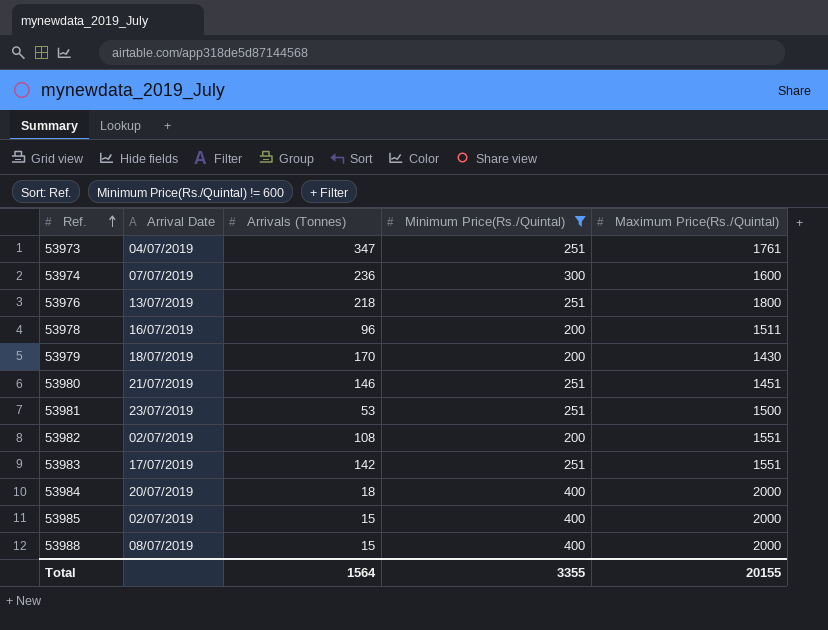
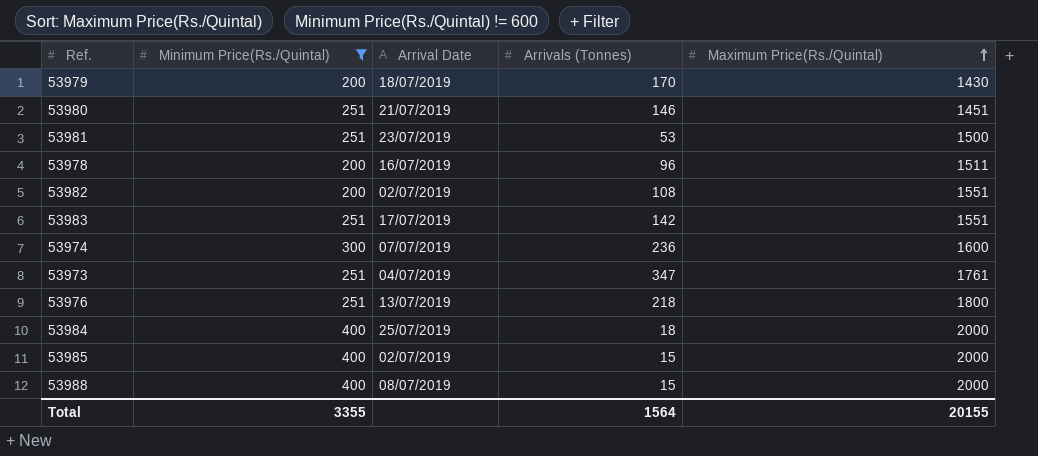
row order: Ref. ascending -> Maximum Price(Rs./Quintal) ascending
column Minimum Price(Rs./Quintal) | position: 4 -> 2
53984 | Arrival Date: 20/07/2019 -> 25/07/2019

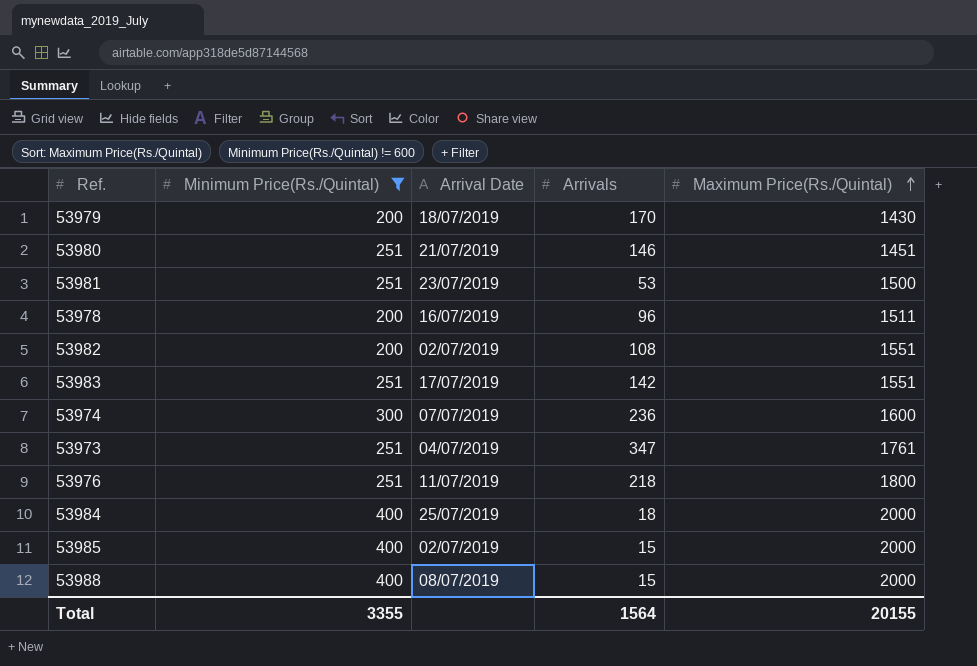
column name: Arrivals (Tonnes) -> Arrivals
53976 | Arrival Date: 13/07/2019 -> 11/07/2019

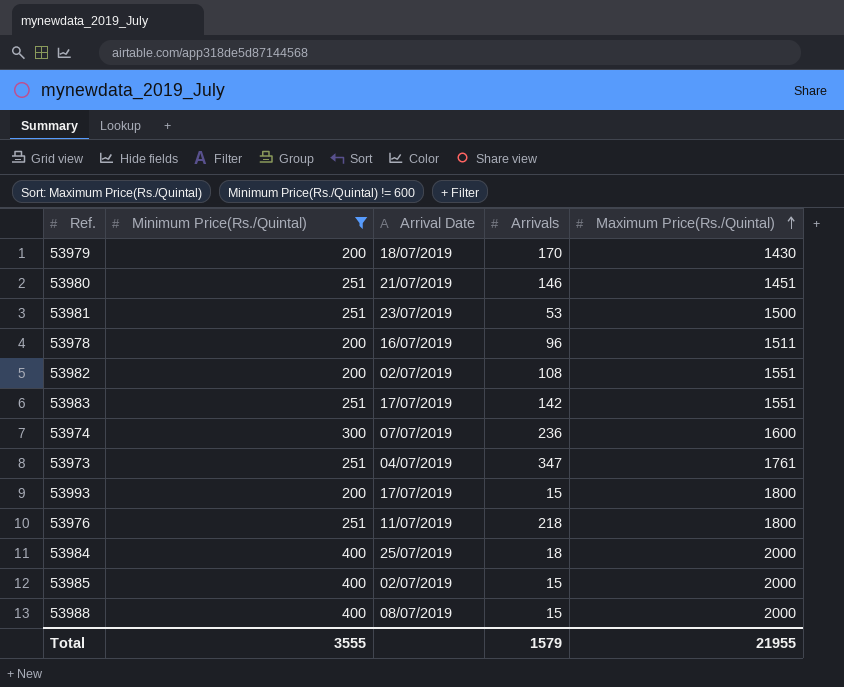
row 53993: none -> 200 | 17/07/2019 | 15 | 1800
Total | Minimum Price(Rs./Quintal): 3355 -> 3555
Total | Arrivals: 1564 -> 1579
Total | Maximum Price(Rs./Quintal): 20155 -> 21955

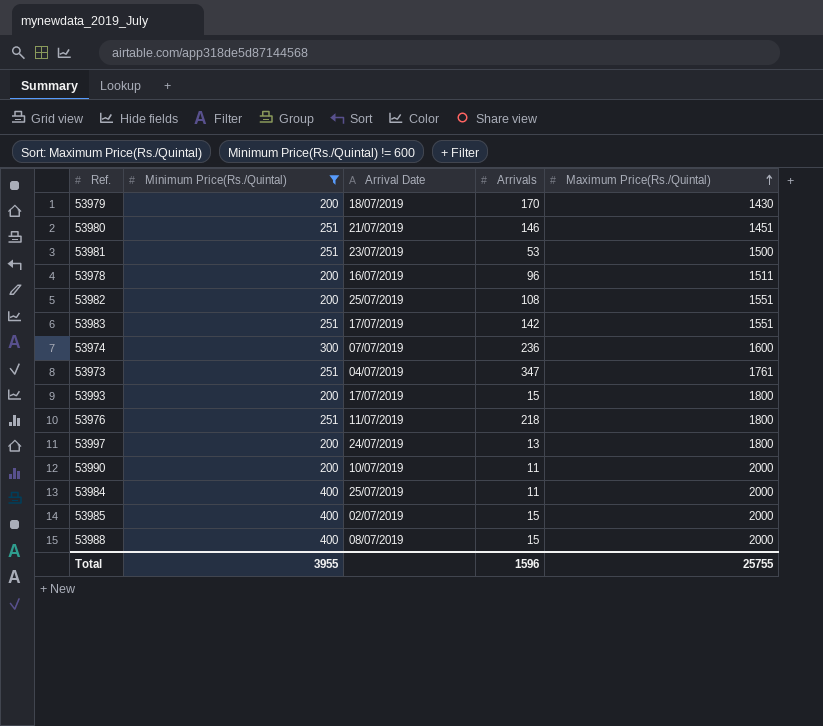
53982 | Arrival Date: 02/07/2019 -> 25/07/2019
row 53997: none -> 200 | 24/07/2019 | 13 | 1800
row 53990: none -> 200 | 10/07/2019 | 11 | 2000
53984 | Arrivals: 18 -> 11
Total | Minimum Price(Rs./Quintal): 3555 -> 3955
Total | Arrivals: 1579 -> 1596
Total | Maximum Price(Rs./Quintal): 21955 -> 25755

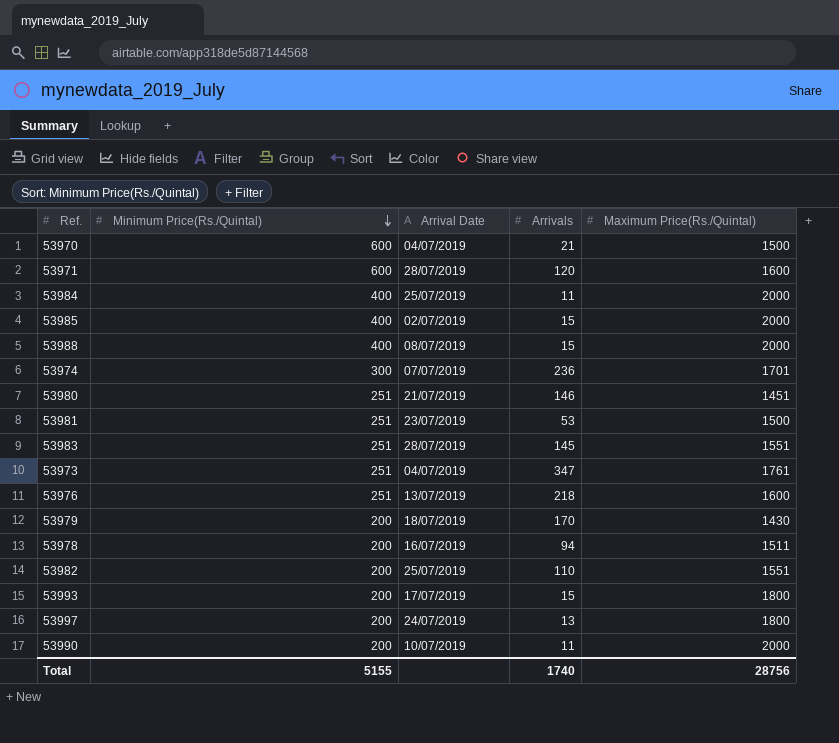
filter: Minimum Price(Rs./Quintal) != 600 -> none
row order: Maximum Price(Rs./Quintal) ascending -> Minimum Price(Rs./Quintal) descending
53974 | Maximum Price(Rs./Quintal): 1600 -> 1701
53983 | Arrival Date: 17/07/2019 -> 28/07/2019
53983 | Arrivals: 142 -> 145
53976 | Arrival Date: 11/07/2019 -> 13/07/2019
53976 | Maximum Price(Rs./Quintal): 1800 -> 1600
53978 | Arrivals: 96 -> 94
53982 | Arrivals: 108 -> 110
Total | Minimum Price(Rs./Quintal): 3955 -> 5155
Total | Arrivals: 1596 -> 1740
Total | Maximum Price(Rs./Quintal): 25755 -> 28756

